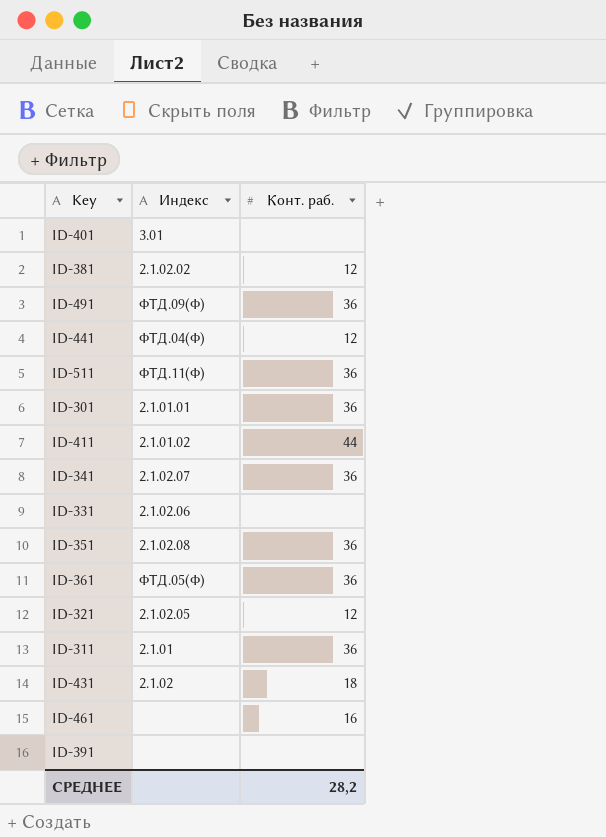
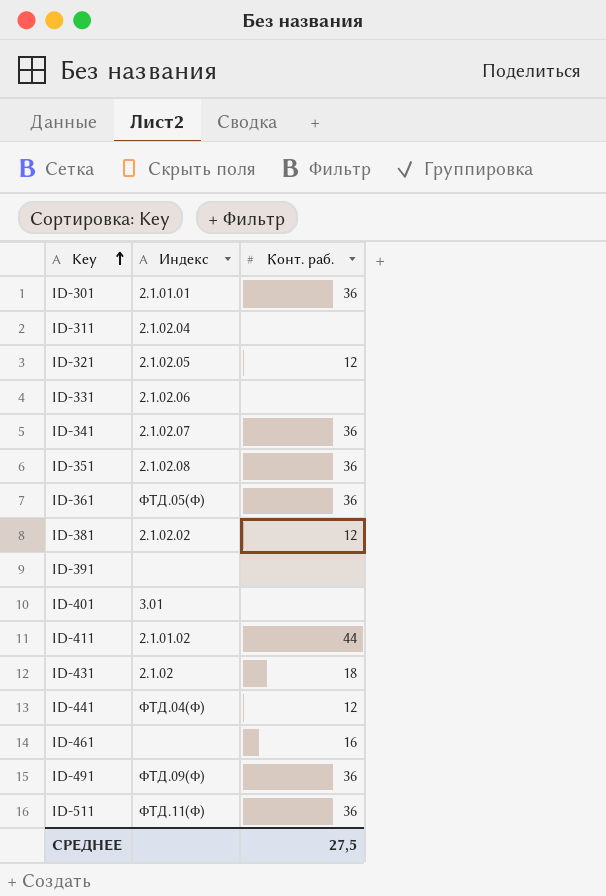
row order: none -> Key ascending
ID-311 | Индекс: 2.1.01 -> 2.1.02.04
ID-311 | Конт. раб.: 36 -> none
СРЕДНЕЕ | Конт. раб.: 28,2 -> 27,5

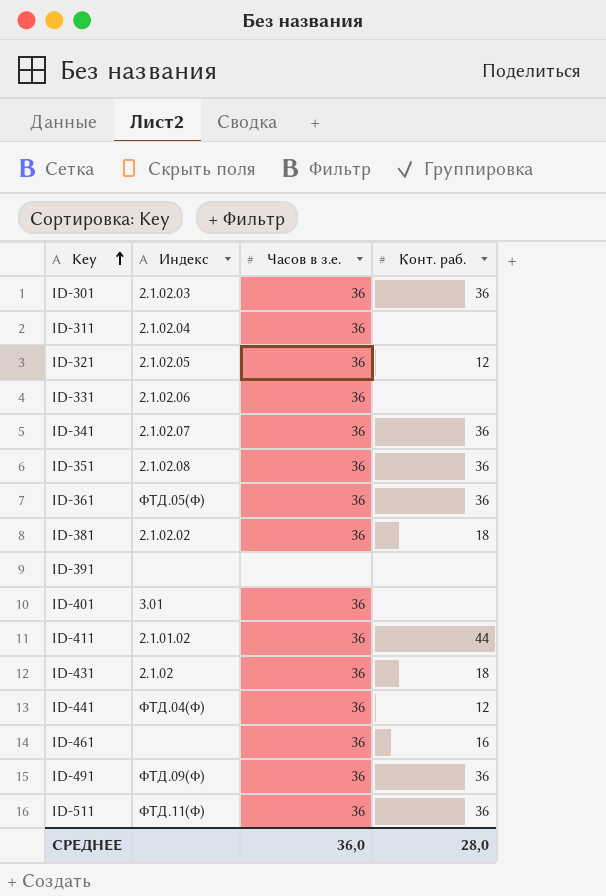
column Часов в з.е. | position: none -> 3
ID-301 | Индекс: 2.1.01.01 -> 2.1.02.03
ID-381 | Конт. раб.: 12 -> 18
СРЕДНЕЕ | Конт. раб.: 27,5 -> 28,0

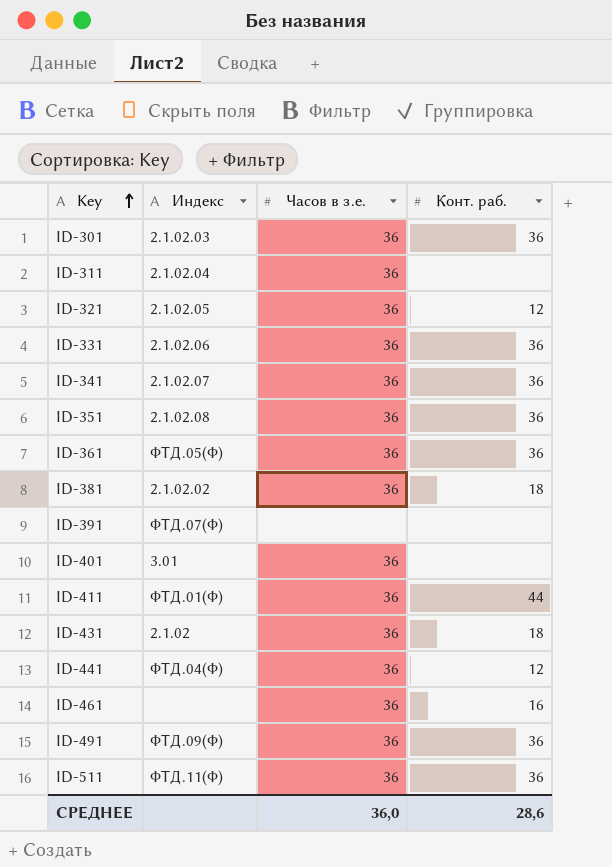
ID-331 | Конт. раб.: none -> 36
ID-391 | Индекс: none -> ФТД.07(Ф)
ID-411 | Индекс: 2.1.01.02 -> ФТД.01(Ф)
СРЕДНЕЕ | Конт. раб.: 28,0 -> 28,6

